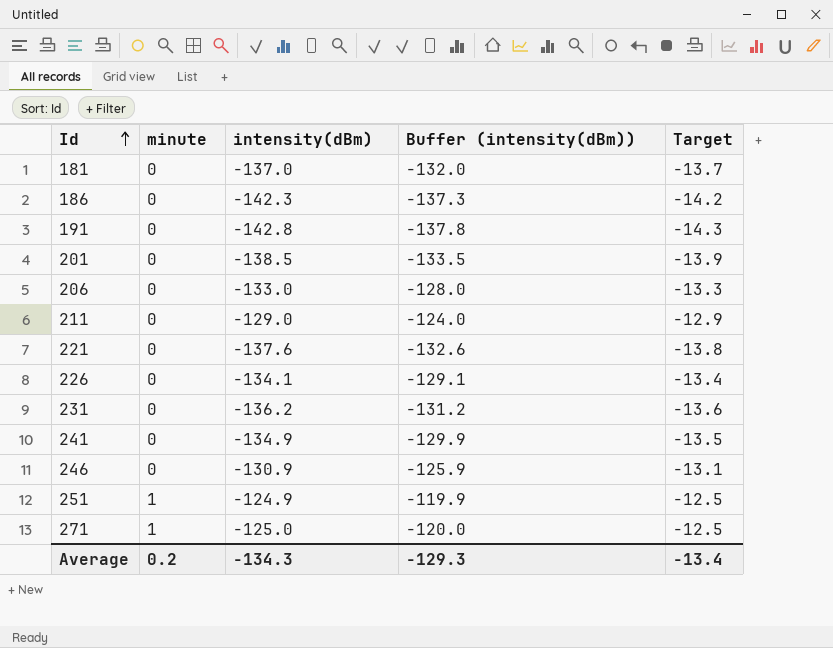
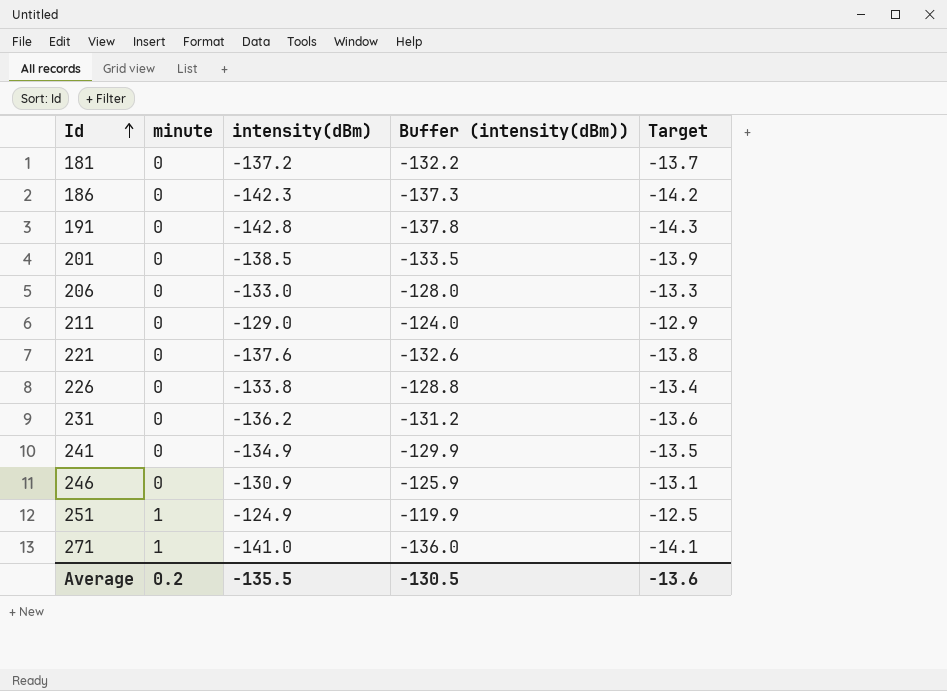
181 | intensity(dBm): -137.0 -> -137.2
181 | Buffer (intensity(dBm)): -132.0 -> -132.2
226 | intensity(dBm): -134.1 -> -133.8
226 | Buffer (intensity(dBm)): -129.1 -> -128.8
271 | intensity(dBm): -125.0 -> -141.0
271 | Buffer (intensity(dBm)): -120.0 -> -136.0
271 | Target: -12.5 -> -14.1
Average | intensity(dBm): -134.3 -> -135.5
Average | Buffer (intensity(dBm)): -129.3 -> -130.5
Average | Target: -13.4 -> -13.6

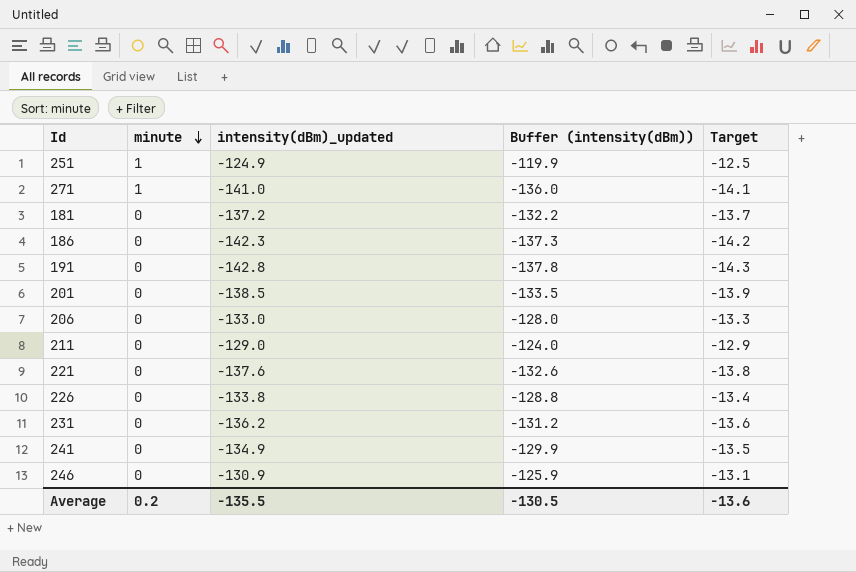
row order: Id ascending -> minute descending
column name: intensity(dBm) -> intensity(dBm)_updated

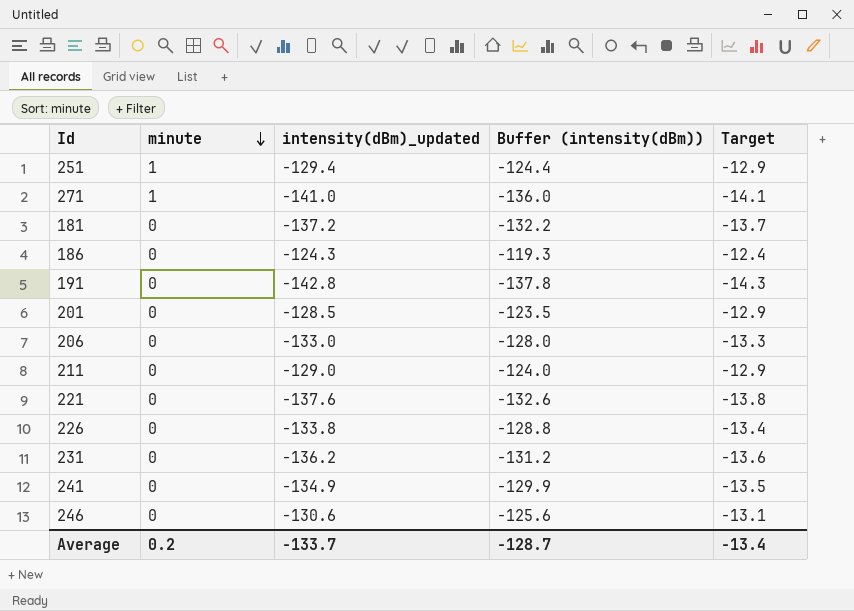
251 | intensity(dBm)_updated: -124.9 -> -129.4
251 | Buffer (intensity(dBm)): -119.9 -> -124.4
251 | Target: -12.5 -> -12.9
186 | intensity(dBm)_updated: -142.3 -> -124.3
186 | Buffer (intensity(dBm)): -137.3 -> -119.3
186 | Target: -14.2 -> -12.4
201 | intensity(dBm)_updated: -138.5 -> -128.5
201 | Buffer (intensity(dBm)): -133.5 -> -123.5
201 | Target: -13.9 -> -12.9
246 | intensity(dBm)_updated: -130.9 -> -130.6
246 | Buffer (intensity(dBm)): -125.9 -> -125.6
Average | intensity(dBm)_updated: -135.5 -> -133.7
Average | Buffer (intensity(dBm)): -130.5 -> -128.7
Average | Target: -13.6 -> -13.4

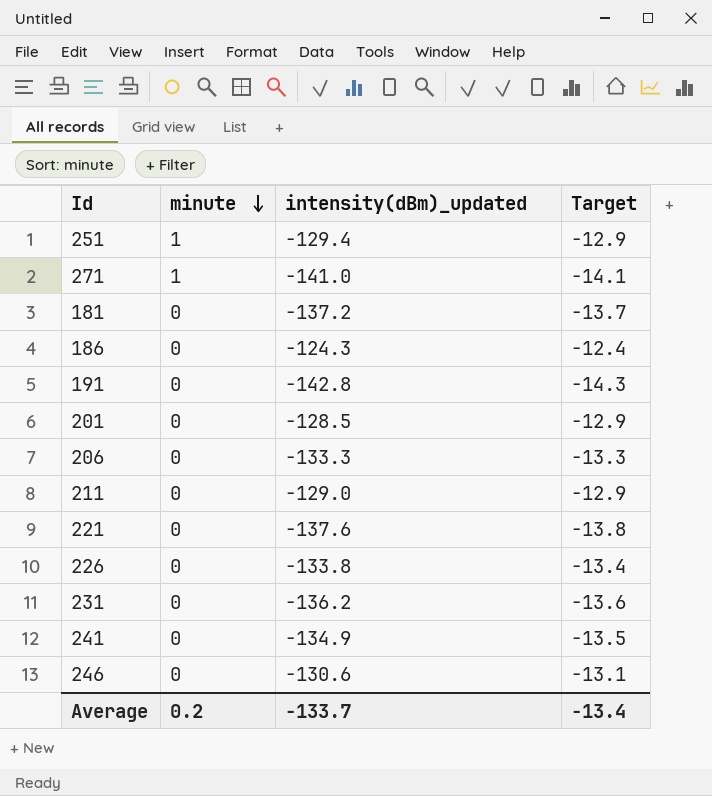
column Buffer (intensity(dBm)) | formula: [intensity(dBm)_updated] + 5 -> none
206 | intensity(dBm)_updated: -133.0 -> -133.3

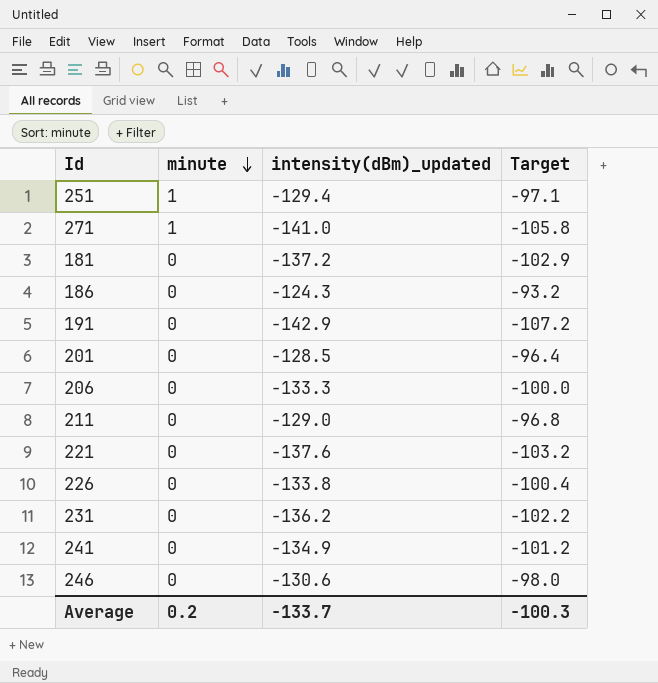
column Target | formula: [intensity(dBm)_updated] * 0.1 -> [intensity(dBm)_updated] * 0.75
191 | intensity(dBm)_updated: -142.8 -> -142.9
Average | Target: -13.4 -> -100.3

